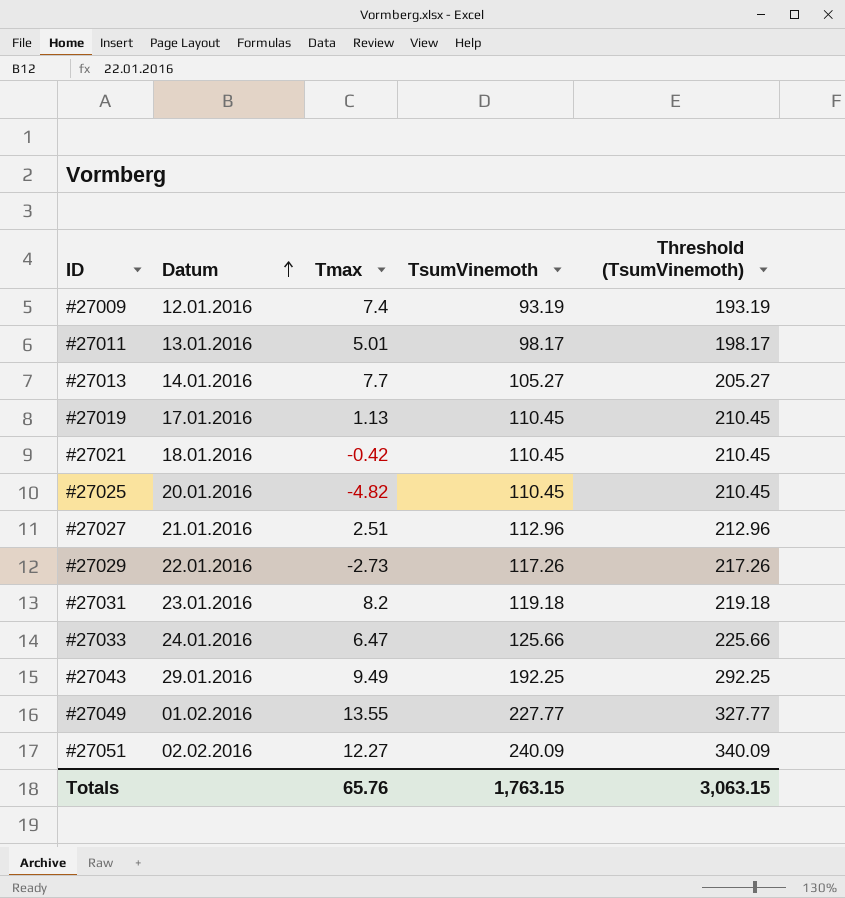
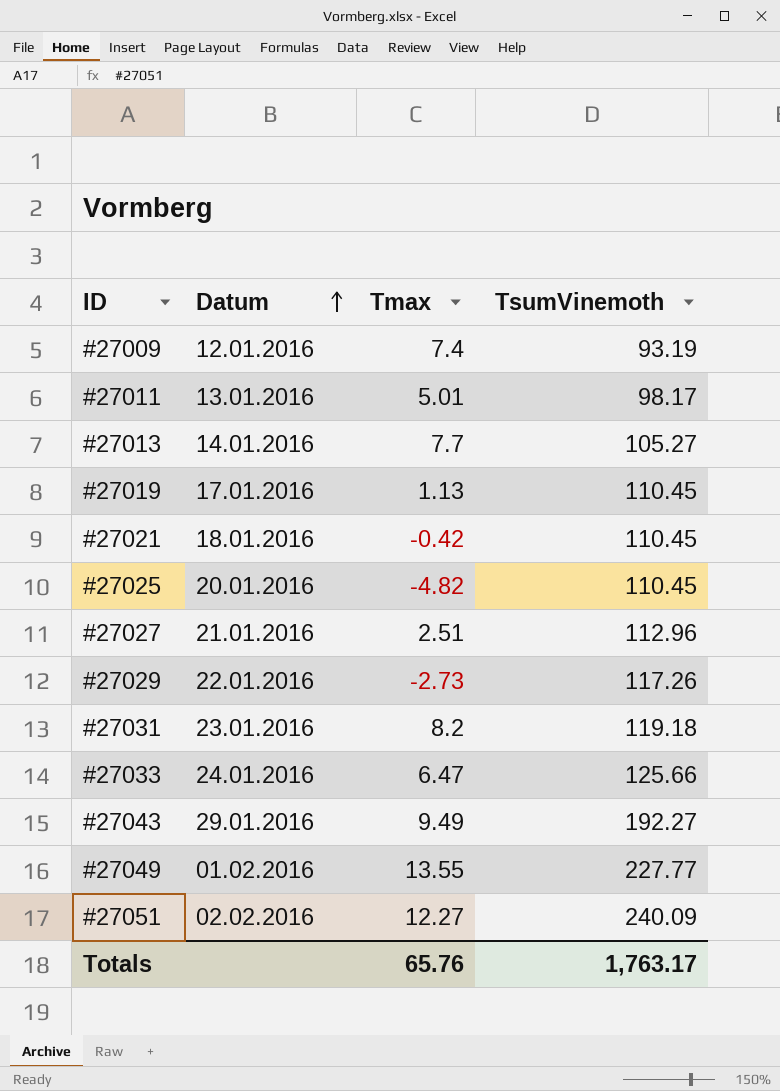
column Threshold (TsumVinemoth) | formula: [TsumVinemoth] + 100 -> none
#27043 | TsumVinemoth: 192.25 -> 192.27
Totals | TsumVinemoth: 1,763.15 -> 1,763.17

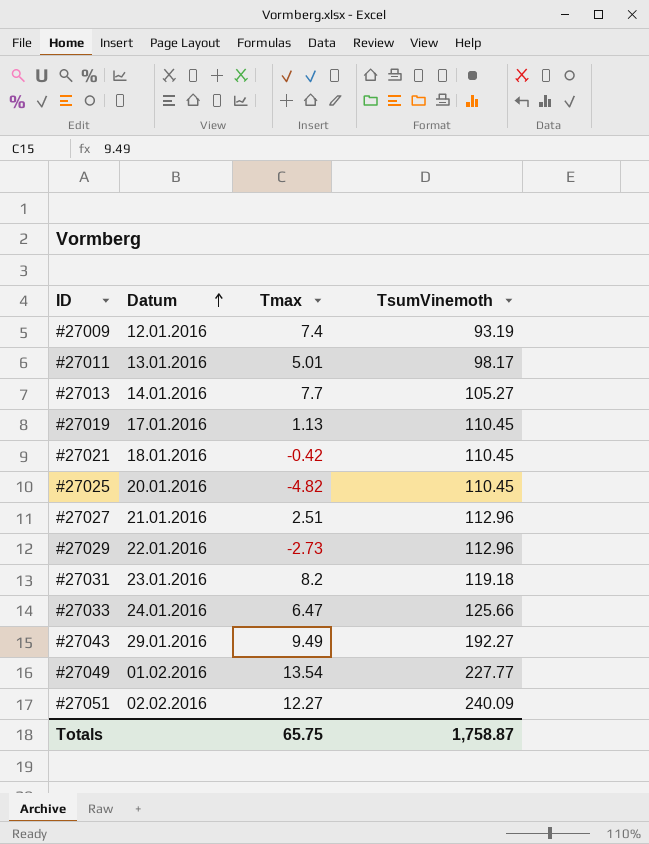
#27029 | TsumVinemoth: 117.26 -> 112.96
#27049 | Tmax: 13.55 -> 13.54
Totals | Tmax: 65.76 -> 65.75
Totals | TsumVinemoth: 1,763.17 -> 1,758.87

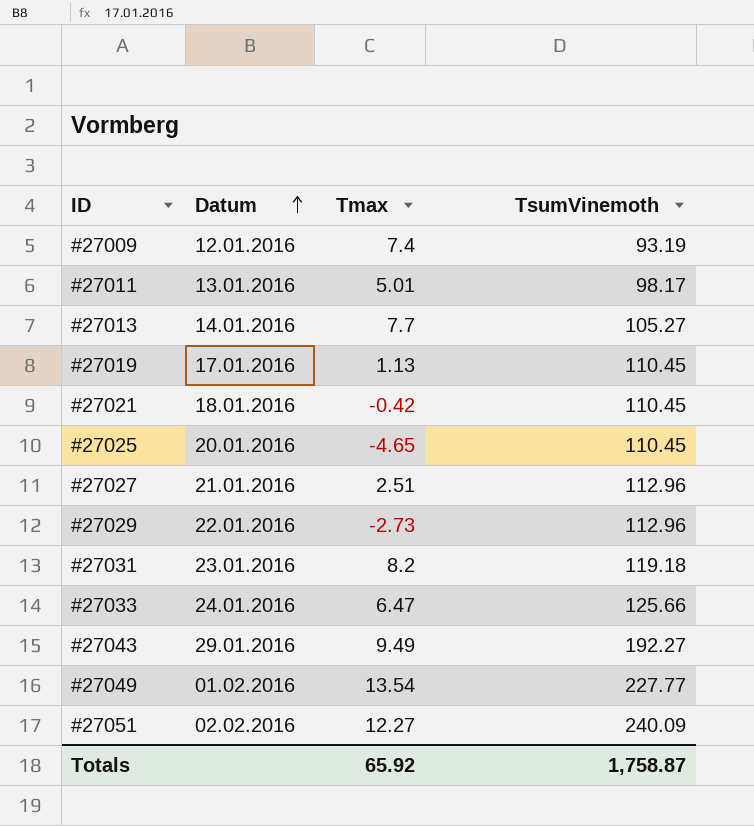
#27025 | Tmax: -4.82 -> -4.65
Totals | Tmax: 65.75 -> 65.92

